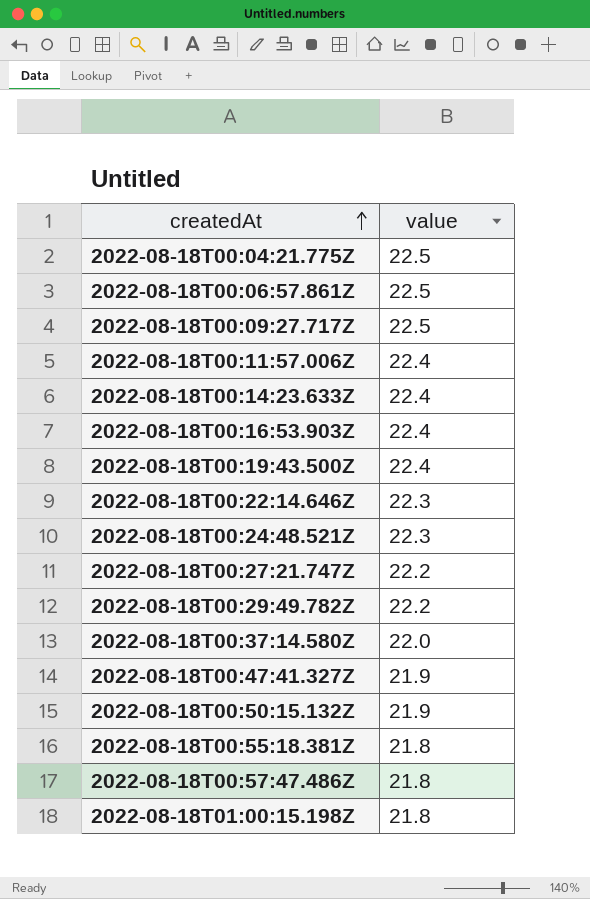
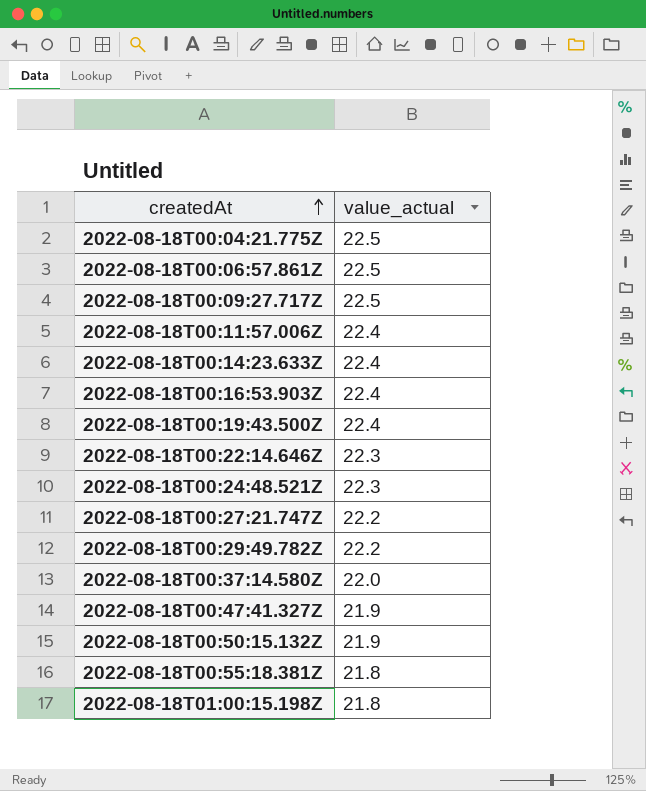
column name: value -> value_actual
row 2022-08-18T00:57:47.486Z: 21.8 -> none

